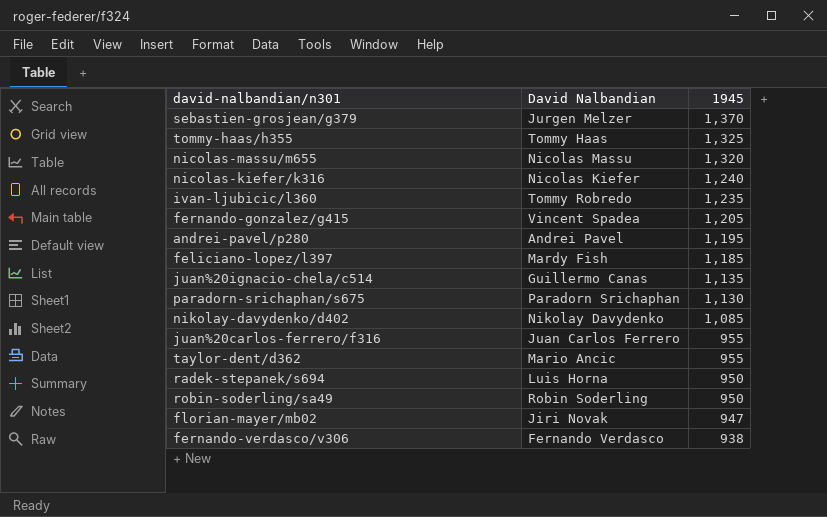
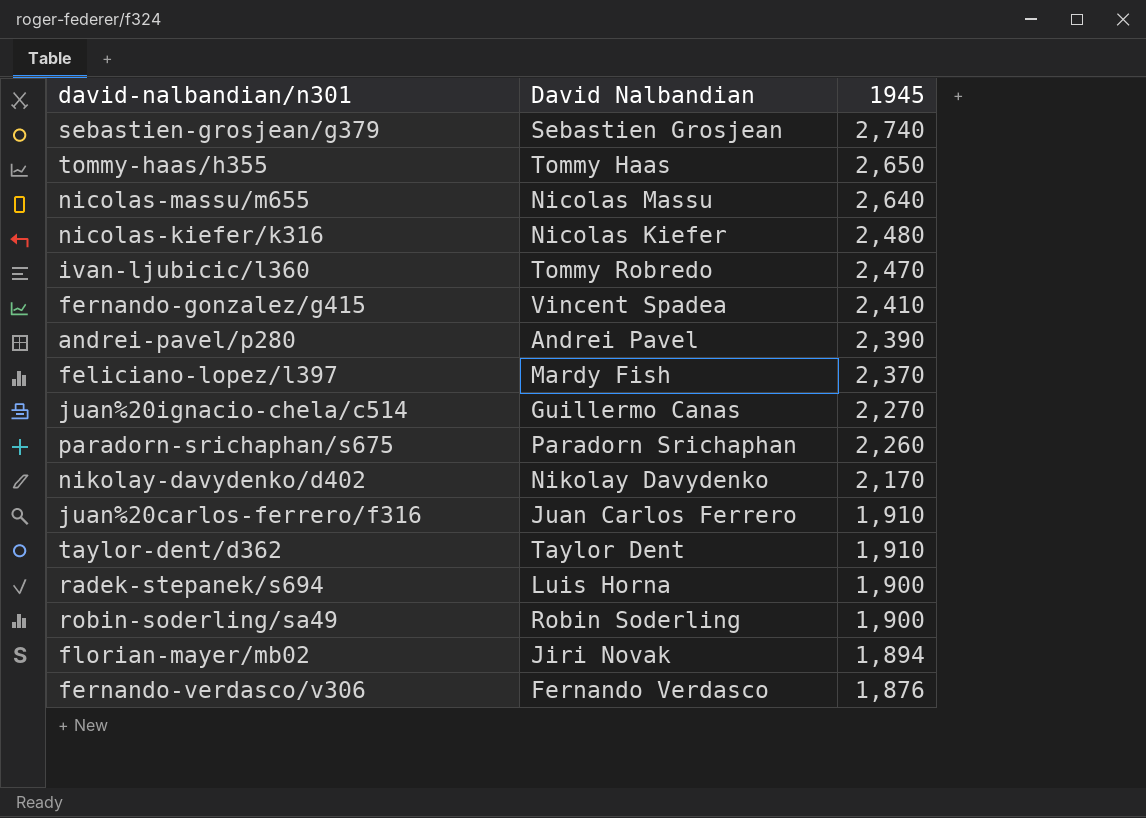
sebastien-grosjean/g379 | David Nalbandian: Jurgen Melzer -> Sebastien Grosjean
sebastien-grosjean/g379 | 1945: 1,370 -> 2,740
tommy-haas/h355 | 1945: 1,325 -> 2,650
nicolas-massu/m655 | 1945: 1,320 -> 2,640
nicolas-kiefer/k316 | 1945: 1,240 -> 2,480
ivan-ljubicic/l360 | 1945: 1,235 -> 2,470
fernando-gonzalez/g415 | 1945: 1,205 -> 2,410
andrei-pavel/p280 | 1945: 1,195 -> 2,390
feliciano-lopez/l397 | 1945: 1,185 -> 2,370
juan%20ignacio-chela/c514 | 1945: 1,135 -> 2,270
paradorn-srichaphan/s675 | 1945: 1,130 -> 2,260
nikolay-davydenko/d402 | 1945: 1,085 -> 2,170
juan%20carlos-ferrero/f316 | 1945: 955 -> 1,910
taylor-dent/d362 | David Nalbandian: Mario Ancic -> Taylor Dent
taylor-dent/d362 | 1945: 955 -> 1,910
radek-stepanek/s694 | 1945: 950 -> 1,900
robin-soderling/sa49 | 1945: 950 -> 1,900
florian-mayer/mb02 | 1945: 947 -> 1,894
fernando-verdasco/v306 | 1945: 938 -> 1,876

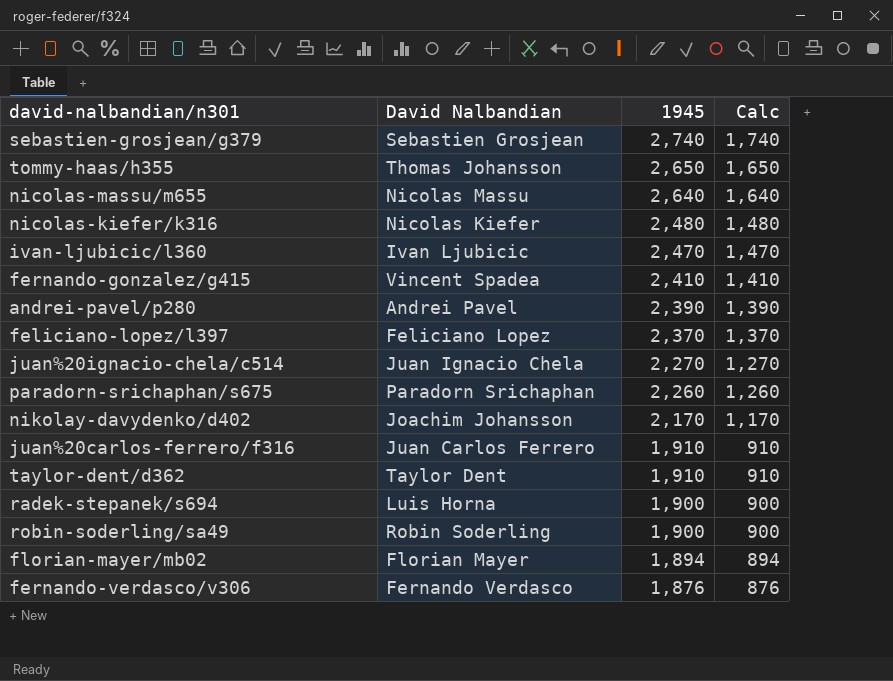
column Calc | formula: none -> [1945] - 1000
tommy-haas/h355 | David Nalbandian: Tommy Haas -> Thomas Johansson
ivan-ljubicic/l360 | David Nalbandian: Tommy Robredo -> Ivan Ljubicic
feliciano-lopez/l397 | David Nalbandian: Mardy Fish -> Feliciano Lopez
juan%20ignacio-chela/c514 | David Nalbandian: Guillermo Canas -> Juan Ignacio Chela
nikolay-davydenko/d402 | David Nalbandian: Nikolay Davydenko -> Joachim Johansson
florian-mayer/mb02 | David Nalbandian: Jiri Novak -> Florian Mayer

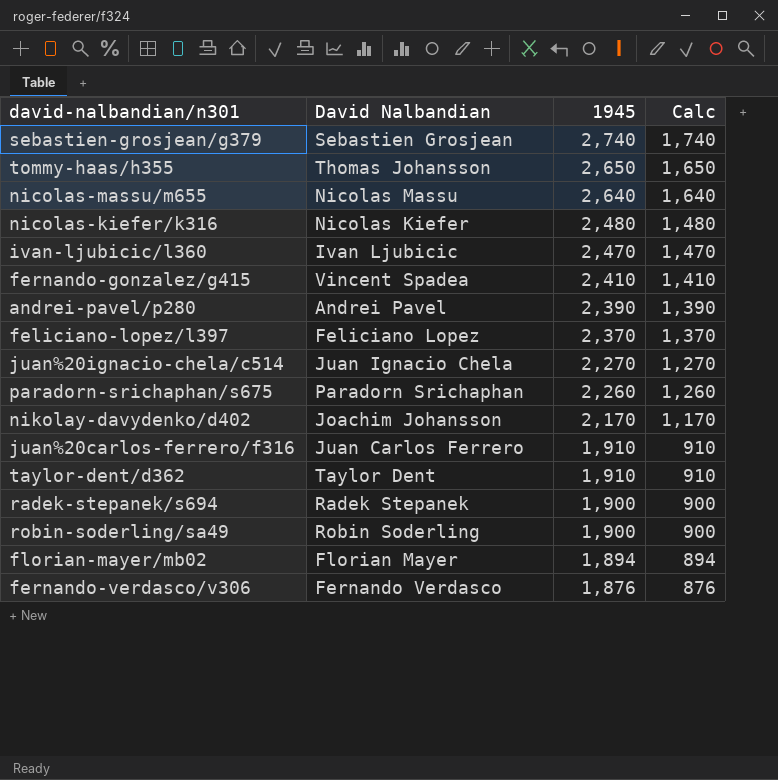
radek-stepanek/s694 | David Nalbandian: Luis Horna -> Radek Stepanek

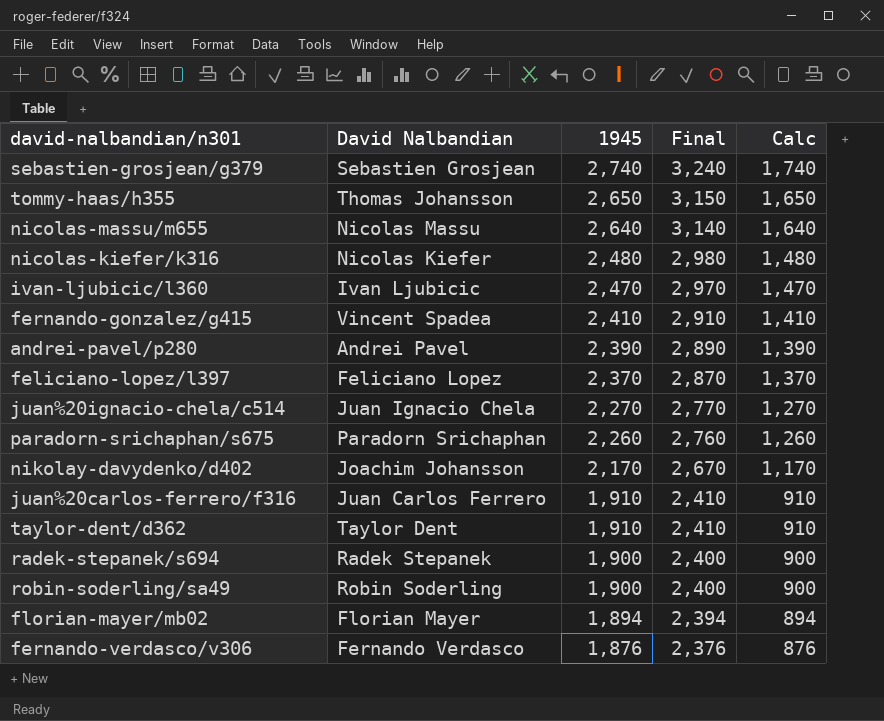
column Final | formula: none -> [1945] + 500

